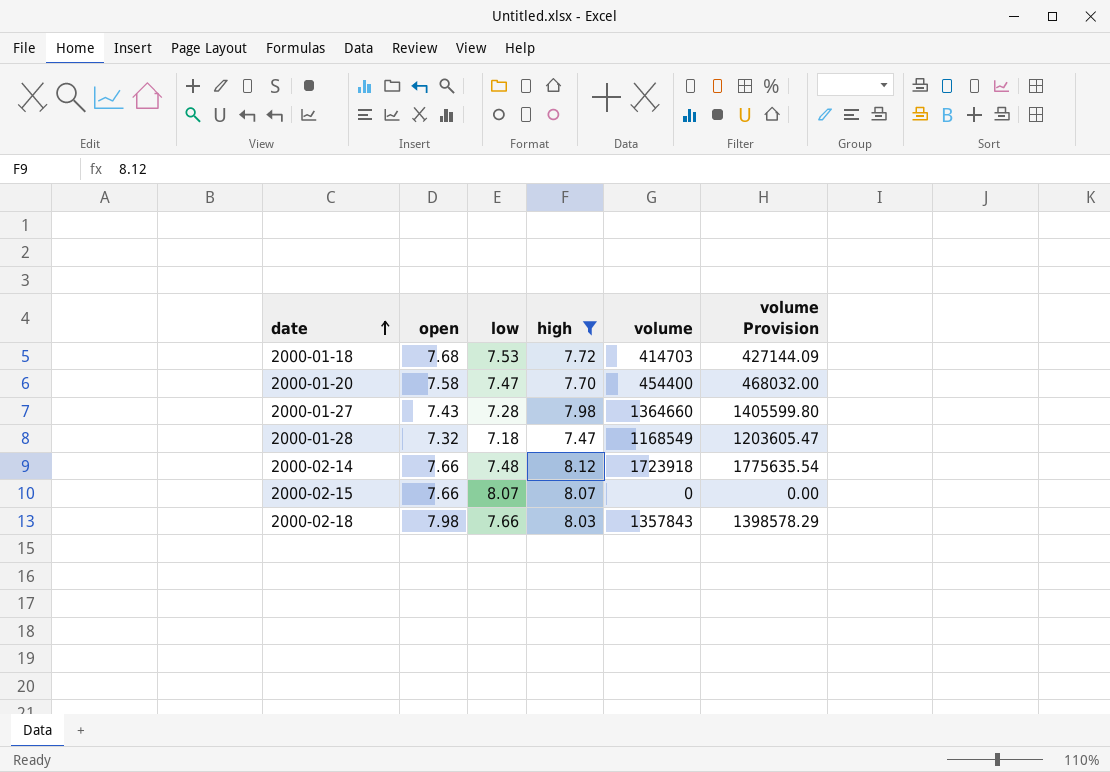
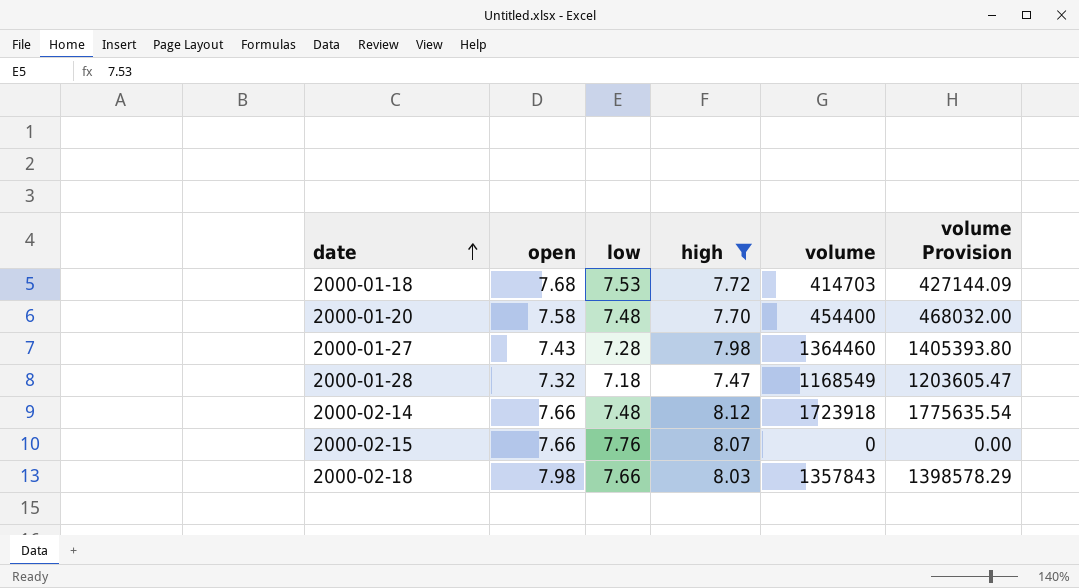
2000-01-20 | low: 7.47 -> 7.48
2000-01-27 | volume: 1364660 -> 1364460
2000-01-27 | volume Provision: 1405599.80 -> 1405393.80
2000-02-15 | low: 8.07 -> 7.76

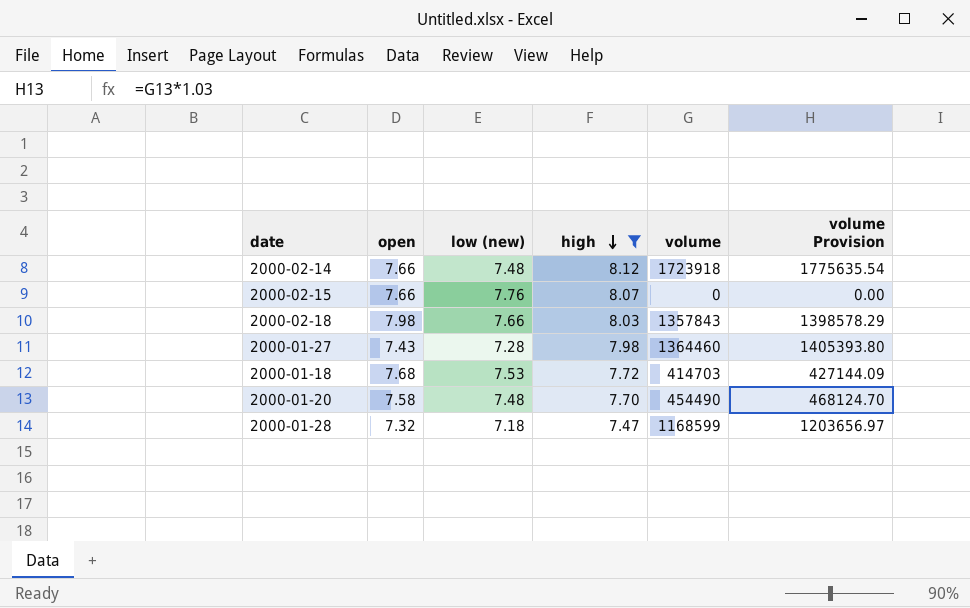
row order: date ascending -> high descending
column name: low -> low (new)
2000-01-20 | volume: 454400 -> 454490
2000-01-20 | volume Provision: 468032.00 -> 468124.70
2000-01-28 | volume: 1168549 -> 1168599
2000-01-28 | volume Provision: 1203605.47 -> 1203656.97

